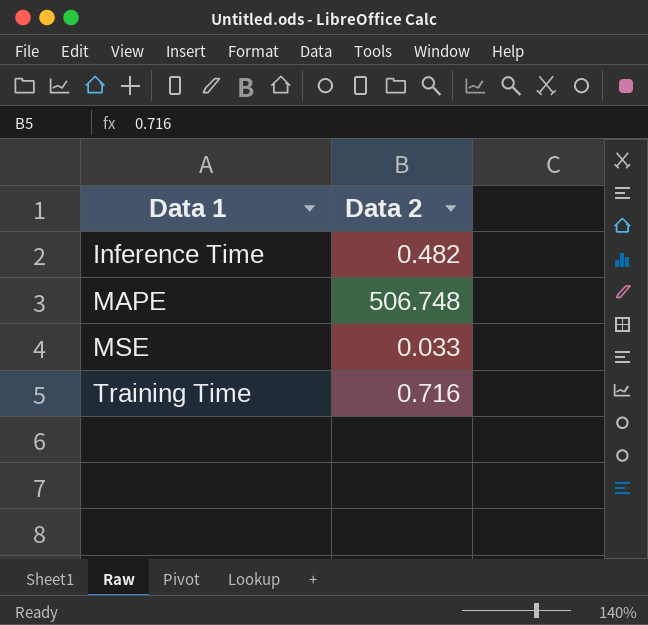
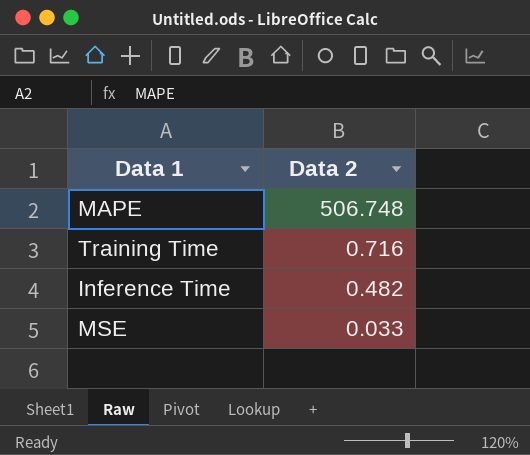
row order: Data 1 ascending -> Data 2 descending

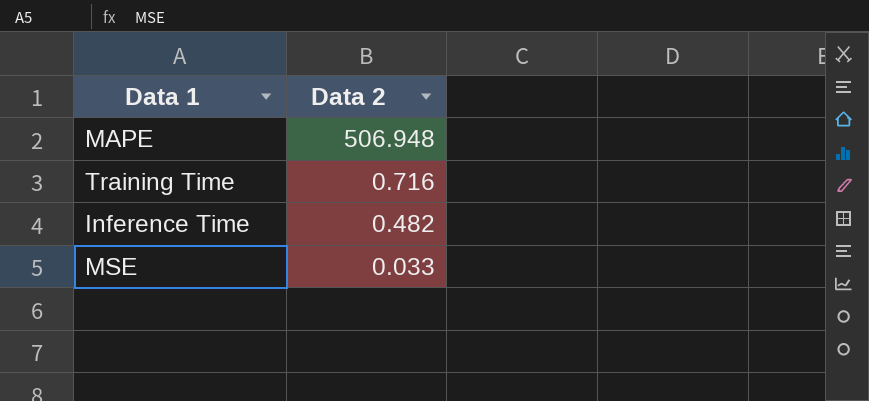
MAPE | Data 2: 506.748 -> 506.948

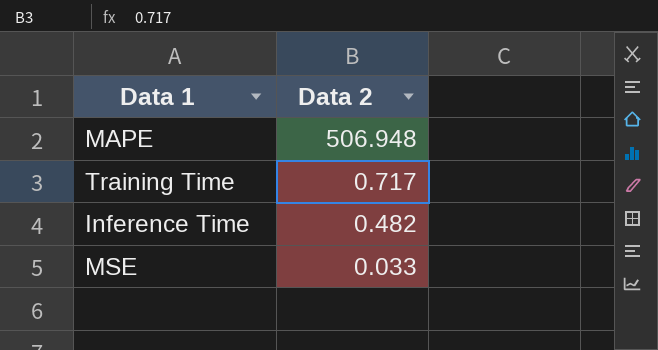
Training Time | Data 2: 0.716 -> 0.717

